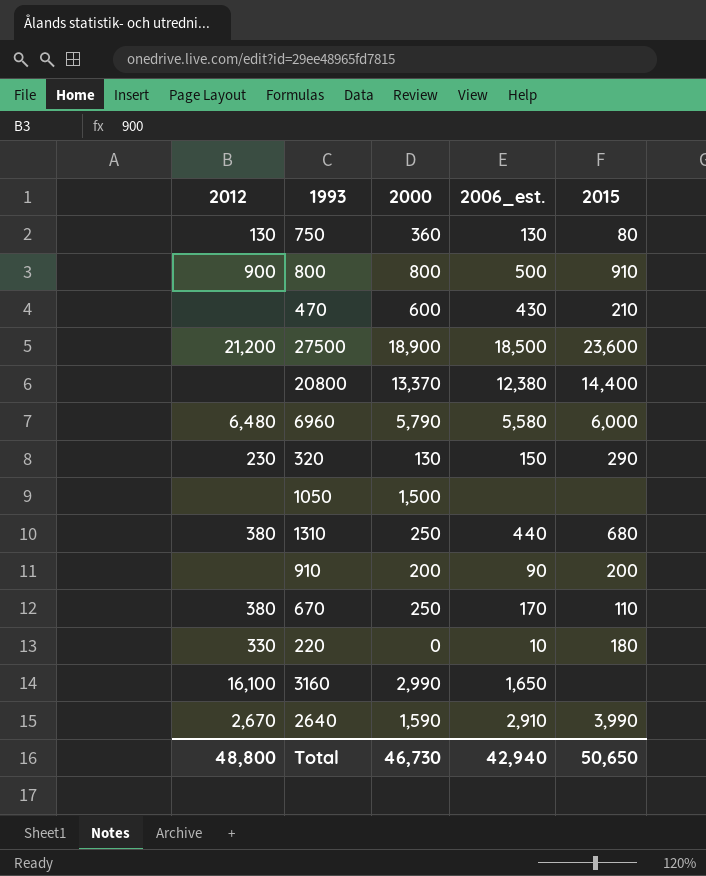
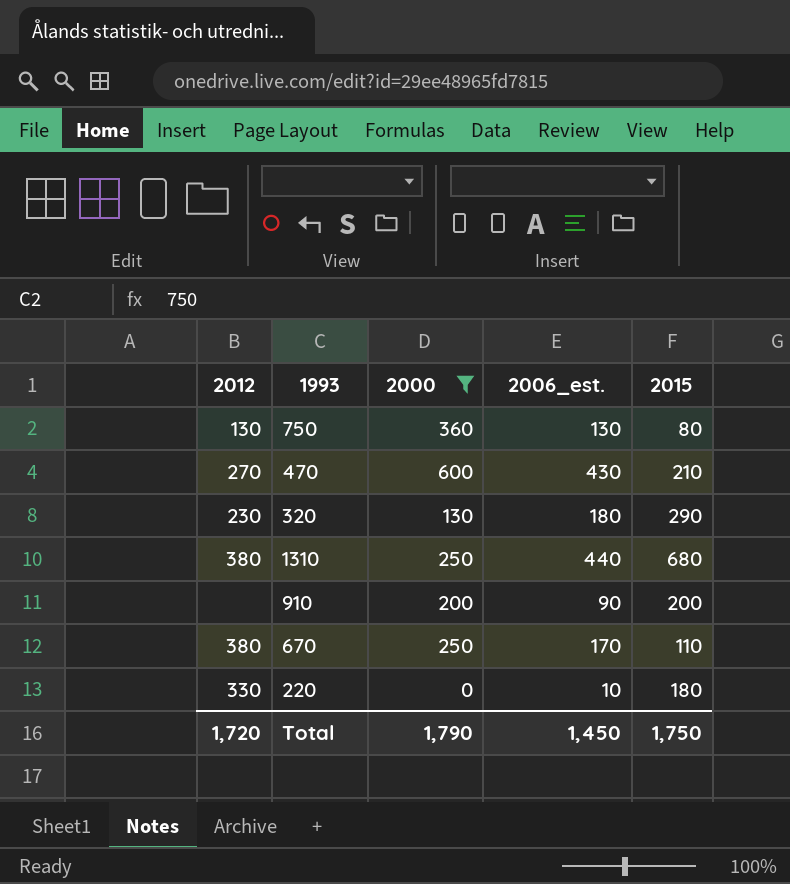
filter: none -> 2000 <= 600
470 | 2012: none -> 270
320 | 2006_est.: 150 -> 180
Total | 2012: 48,800 -> 1,720
Total | 2000: 46,730 -> 1,790
Total | 2006_est.: 42,940 -> 1,450
Total | 2015: 50,650 -> 1,750

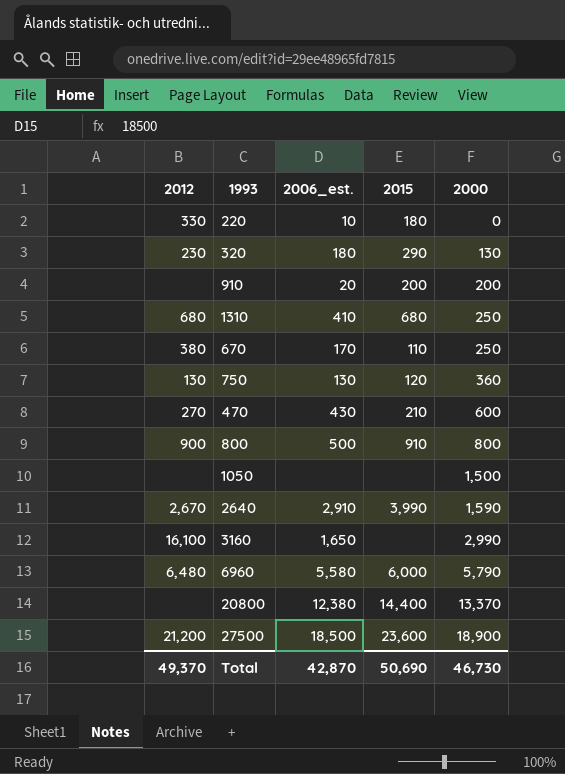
filter: 2000 <= 600 -> none
row order: none -> 2000 ascending
column 2000 | position: 3 -> 5
910 | 2006_est.: 90 -> 20
1310 | 2012: 380 -> 680
1310 | 2006_est.: 440 -> 410
750 | 2015: 80 -> 120
Total | 2012: 1,720 -> 49,370
Total | 2006_est.: 1,450 -> 42,870
Total | 2015: 1,750 -> 50,690
Total | 2000: 1,790 -> 46,730

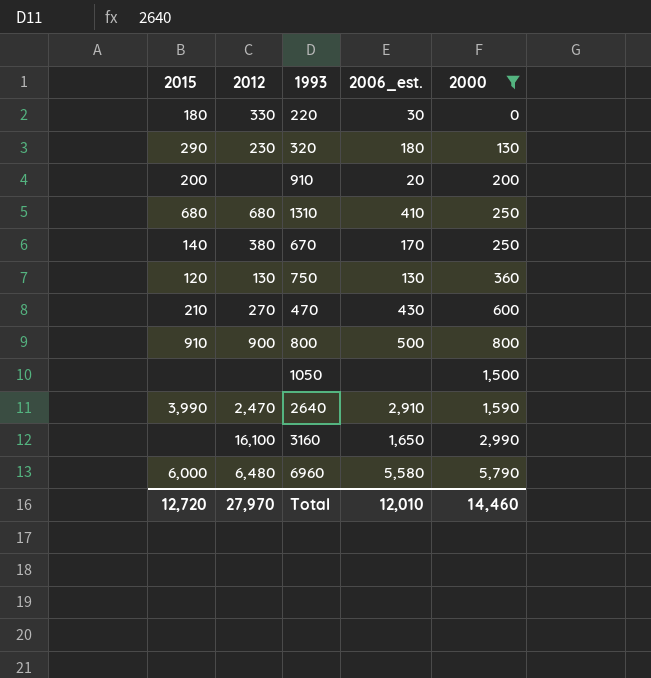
filter: none -> 2000 <= 5,790
column 2015 | position: 4 -> 1
220 | 2006_est.: 10 -> 30
670 | 2015: 110 -> 140
2640 | 2012: 2,670 -> 2,470
Total | 2015: 50,690 -> 12,720
Total | 2012: 49,370 -> 27,970
Total | 2006_est.: 42,870 -> 12,010
Total | 2000: 46,730 -> 14,460

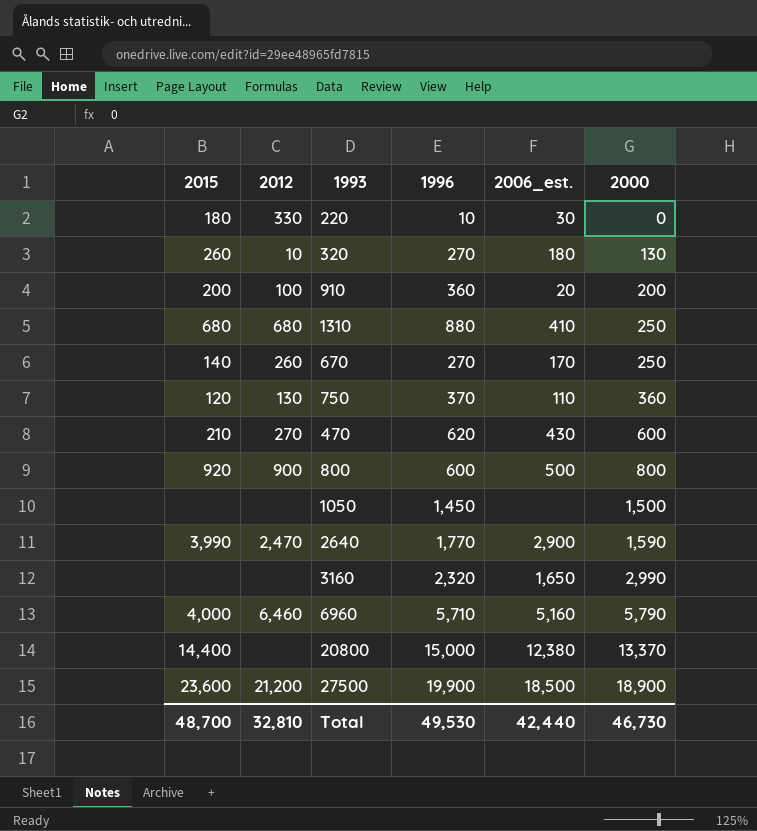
filter: 2000 <= 5,790 -> none
column 1996 | position: none -> 4
320 | 2015: 290 -> 260
320 | 2012: 230 -> 10
910 | 2012: none -> 100
670 | 2012: 380 -> 260
750 | 2006_est.: 130 -> 110
800 | 2015: 910 -> 920
2640 | 2006_est.: 2,910 -> 2,900
3160 | 2012: 16,100 -> none
6960 | 2015: 6,000 -> 4,000
6960 | 2012: 6,480 -> 6,460
6960 | 2006_est.: 5,580 -> 5,160
Total | 2015: 12,720 -> 48,700
Total | 2012: 27,970 -> 32,810
Total | 2006_est.: 12,010 -> 42,440
Total | 2000: 14,460 -> 46,730

